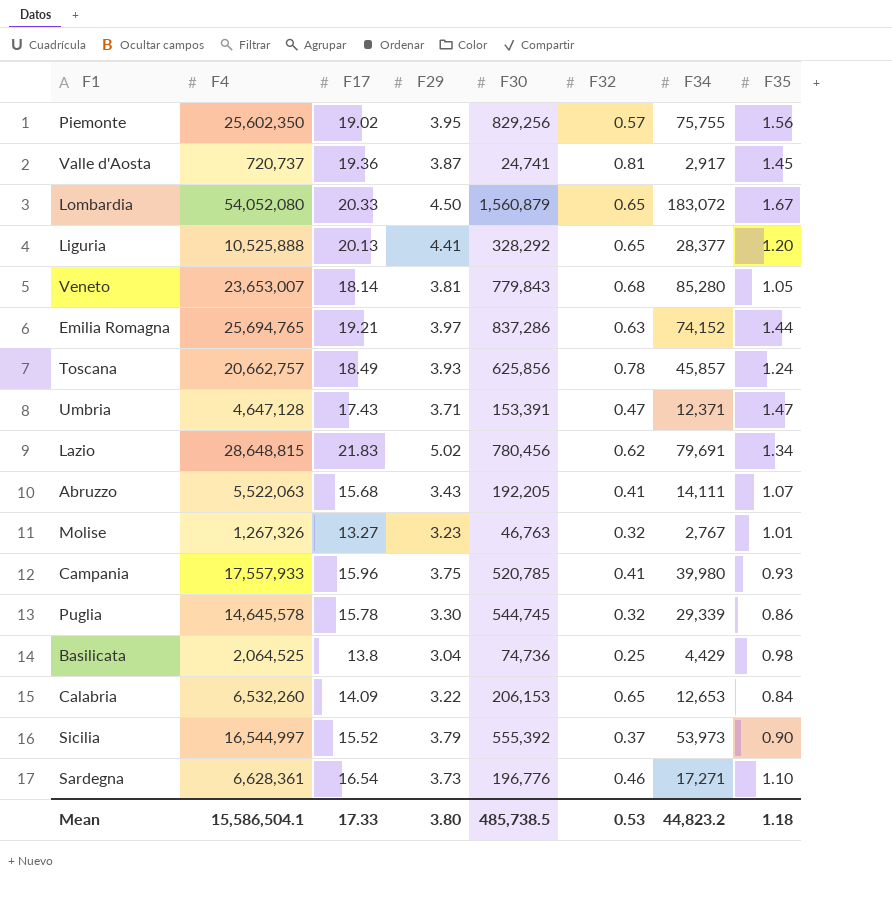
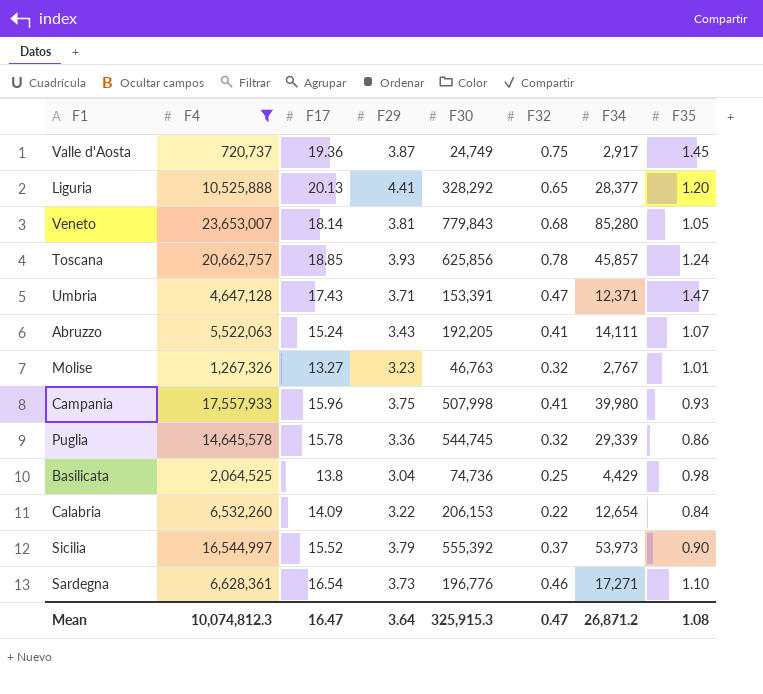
filter: none -> F4 <= 23,653,007
Valle d'Aosta | F30: 24,741 -> 24,749
Valle d'Aosta | F32: 0.81 -> 0.75
Toscana | F17: 18.49 -> 18.85
Abruzzo | F17: 15.68 -> 15.24
Campania | F30: 520,785 -> 507,998
Puglia | F29: 3.30 -> 3.36
Calabria | F32: 0.65 -> 0.22
Calabria | F34: 12,653 -> 12,654
Mean | F4: 15,586,504.1 -> 10,074,812.3
Mean | F17: 17.33 -> 16.47
Mean | F29: 3.80 -> 3.64
Mean | F30: 485,738.5 -> 325,915.3
Mean | F32: 0.53 -> 0.47
Mean | F34: 44,823.2 -> 26,871.2
Mean | F35: 1.18 -> 1.08

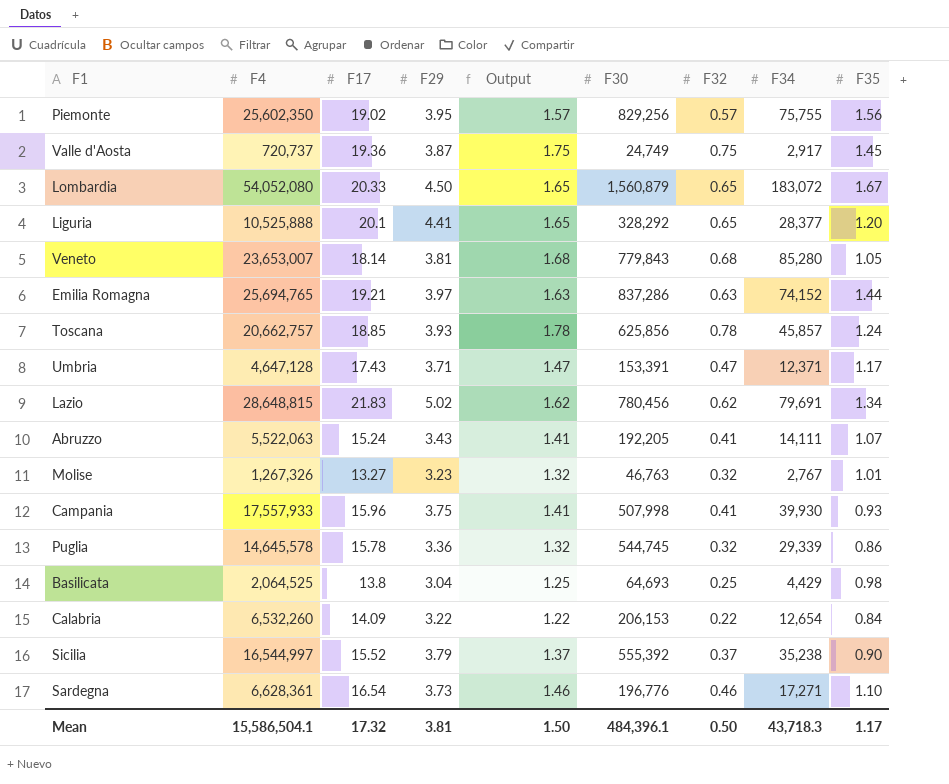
filter: F4 <= 23,653,007 -> none
column Output | formula: none -> [F32] + 1
Liguria | F17: 20.13 -> 20.1
Umbria | F35: 1.47 -> 1.17
Campania | F34: 39,980 -> 39,930
Basilicata | F30: 74,736 -> 64,693
Sicilia | F34: 53,973 -> 35,238
Mean | F4: 10,074,812.3 -> 15,586,504.1
Mean | F17: 16.47 -> 17.32
Mean | F29: 3.64 -> 3.81
Mean | F30: 325,915.3 -> 484,396.1
Mean | F32: 0.47 -> 0.50
Mean | F34: 26,871.2 -> 43,718.3
Mean | F35: 1.08 -> 1.17

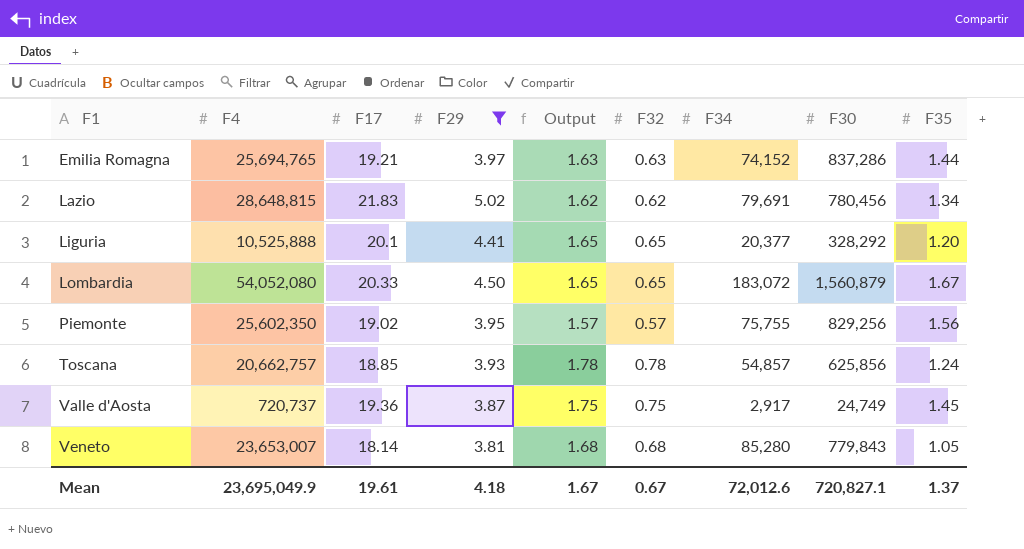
filter: none -> F29 >= 3.81
row order: none -> F1 ascending
column F30 | position: 6 -> 8
Liguria | F34: 28,377 -> 20,377
Toscana | F34: 45,857 -> 54,857
Mean | F4: 15,586,504.1 -> 23,695,049.9
Mean | F17: 17.32 -> 19.61
Mean | F29: 3.81 -> 4.18
Mean | Output: 1.50 -> 1.67
Mean | F32: 0.50 -> 0.67
Mean | F34: 43,718.3 -> 72,012.6
Mean | F30: 484,396.1 -> 720,827.1
Mean | F35: 1.17 -> 1.37

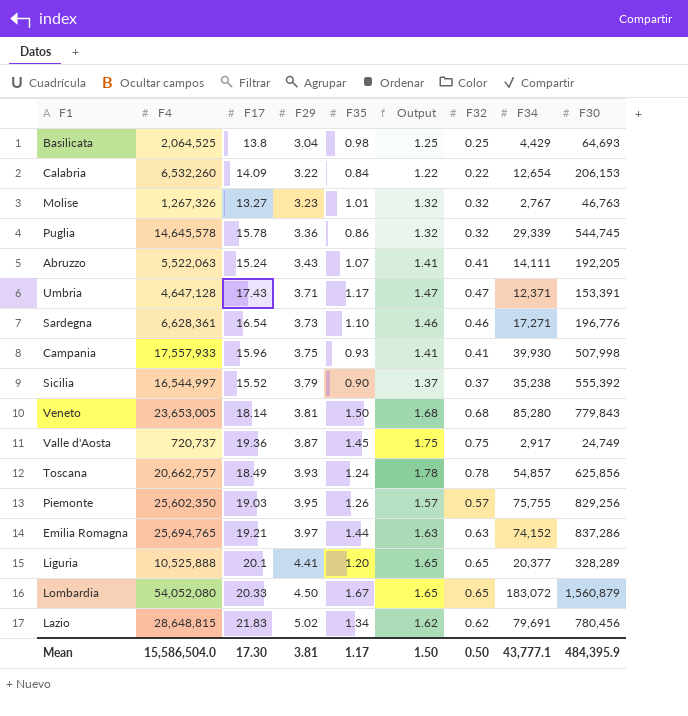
filter: F29 >= 3.81 -> none
row order: F1 ascending -> F29 ascending
column F35 | position: 9 -> 5
Veneto | F4: 23,653,007 -> 23,653,005
Veneto | F35: 1.05 -> 1.50
Toscana | F17: 18.85 -> 18.49
Piemonte | F17: 19.02 -> 19.03
Piemonte | F35: 1.56 -> 1.26
Liguria | F30: 328,292 -> 328,289
Mean | F4: 23,695,049.9 -> 15,586,504.0
Mean | F17: 19.61 -> 17.30
Mean | F29: 4.18 -> 3.81
Mean | F35: 1.37 -> 1.17
Mean | Output: 1.67 -> 1.50
Mean | F32: 0.67 -> 0.50
Mean | F34: 72,012.6 -> 43,777.1
Mean | F30: 720,827.1 -> 484,395.9

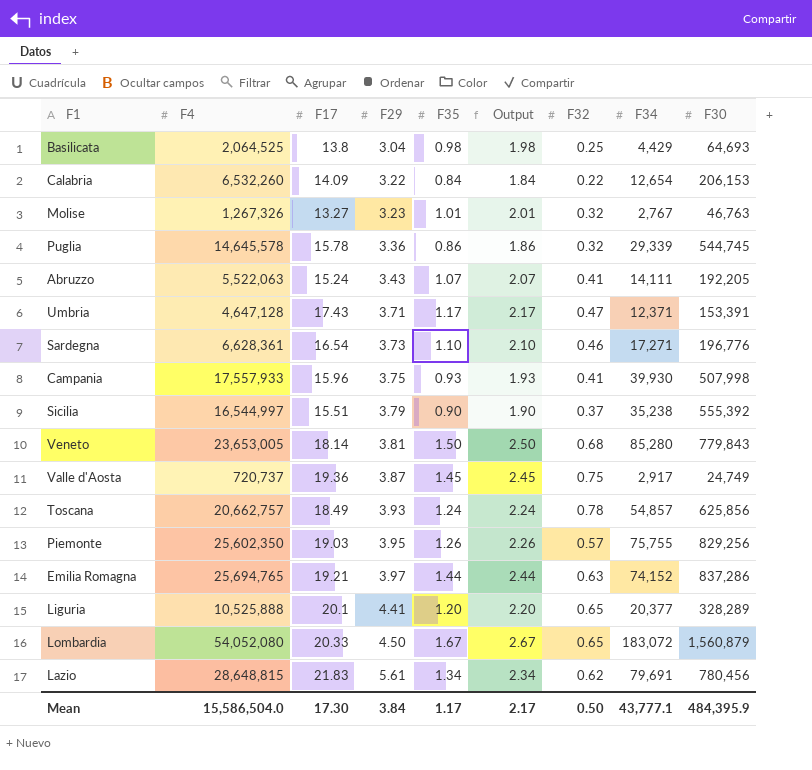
column Output | formula: [F32] + 1 -> [F35] + 1
Sicilia | F17: 15.52 -> 15.51
Lazio | F29: 5.02 -> 5.61
Mean | F29: 3.81 -> 3.84
Mean | Output: 1.50 -> 2.17

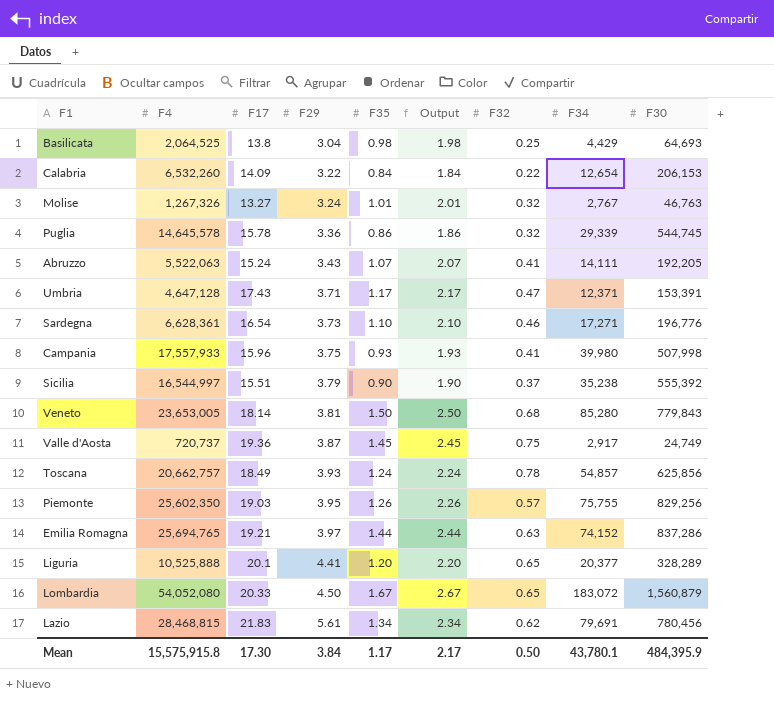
Molise | F29: 3.23 -> 3.24
Campania | F34: 39,930 -> 39,980
Lazio | F4: 28,648,815 -> 28,468,815
Mean | F4: 15,586,504.0 -> 15,575,915.8
Mean | F34: 43,777.1 -> 43,780.1

